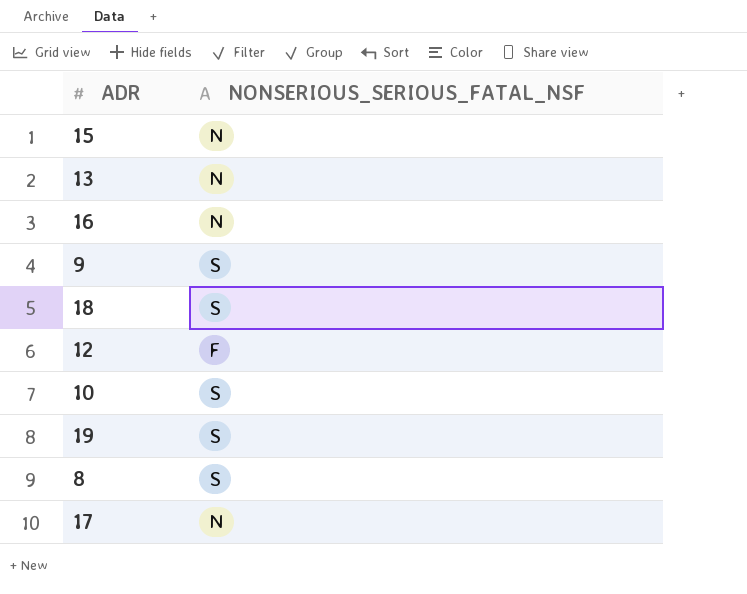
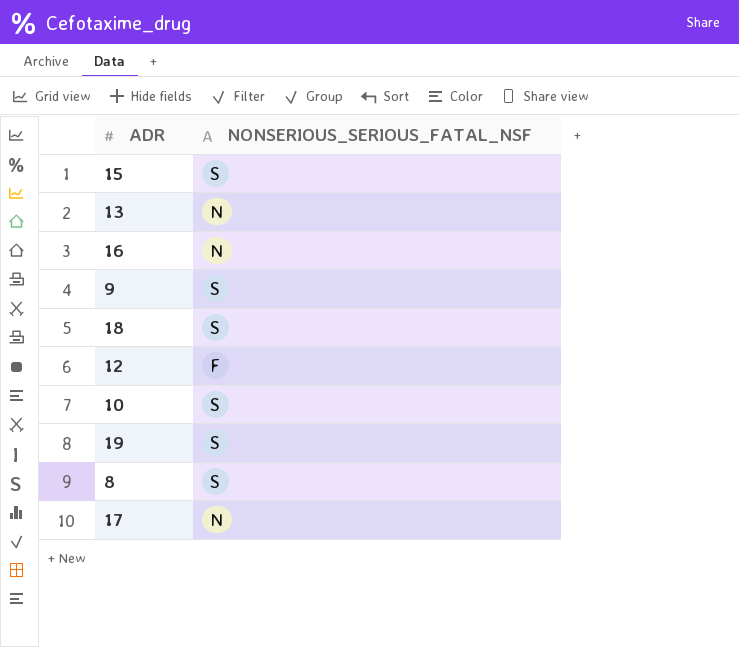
15 | NONSERIOUS_SERIOUS_FATAL_NSF: N -> S

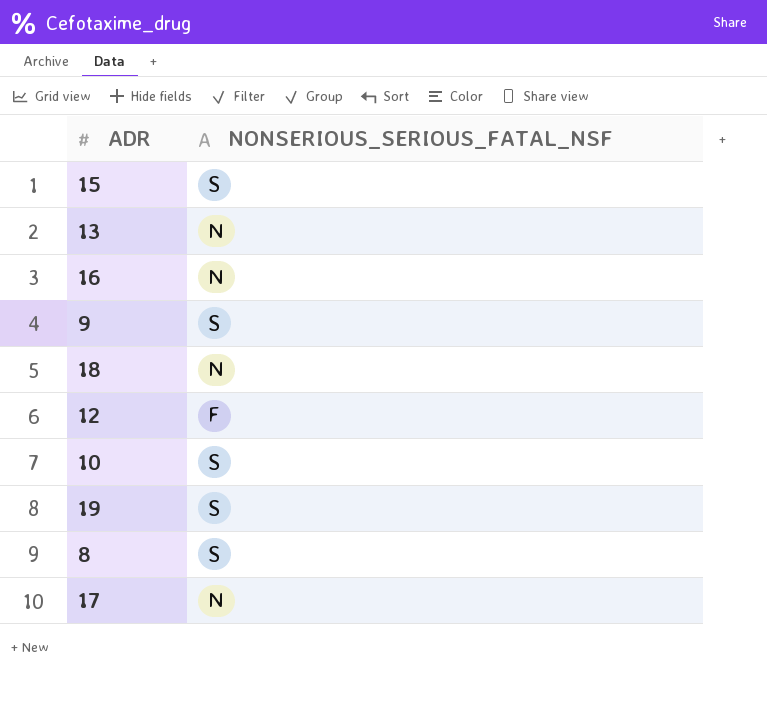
18 | NONSERIOUS_SERIOUS_FATAL_NSF: S -> N

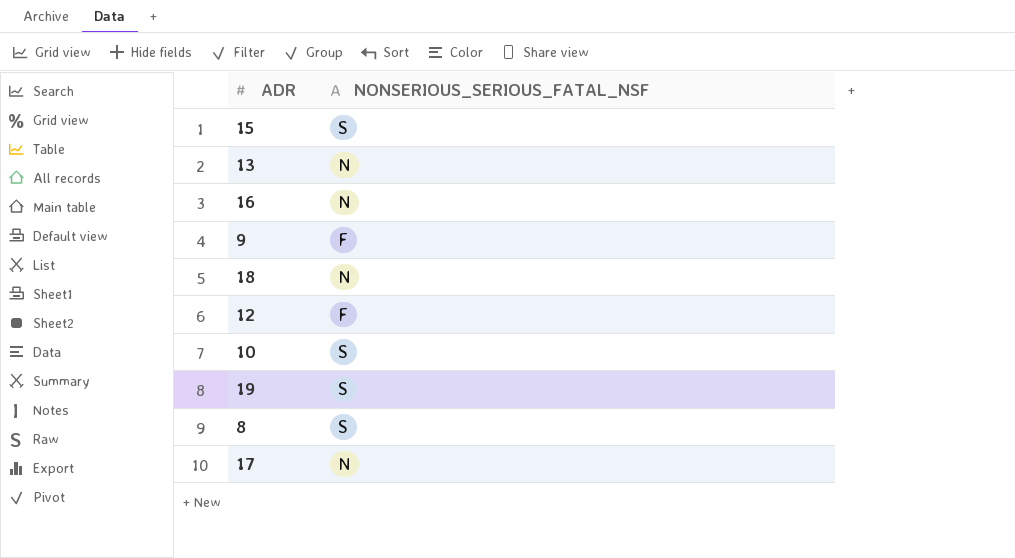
9 | NONSERIOUS_SERIOUS_FATAL_NSF: S -> F

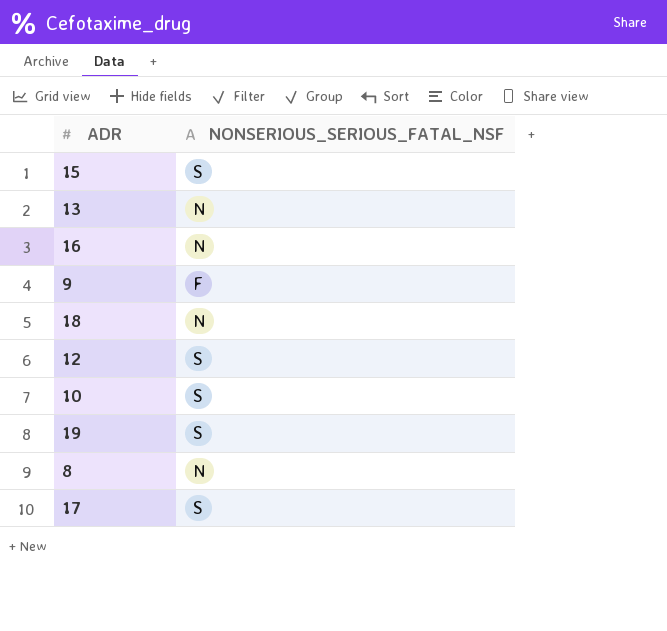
12 | NONSERIOUS_SERIOUS_FATAL_NSF: F -> S
8 | NONSERIOUS_SERIOUS_FATAL_NSF: S -> N
17 | NONSERIOUS_SERIOUS_FATAL_NSF: N -> S

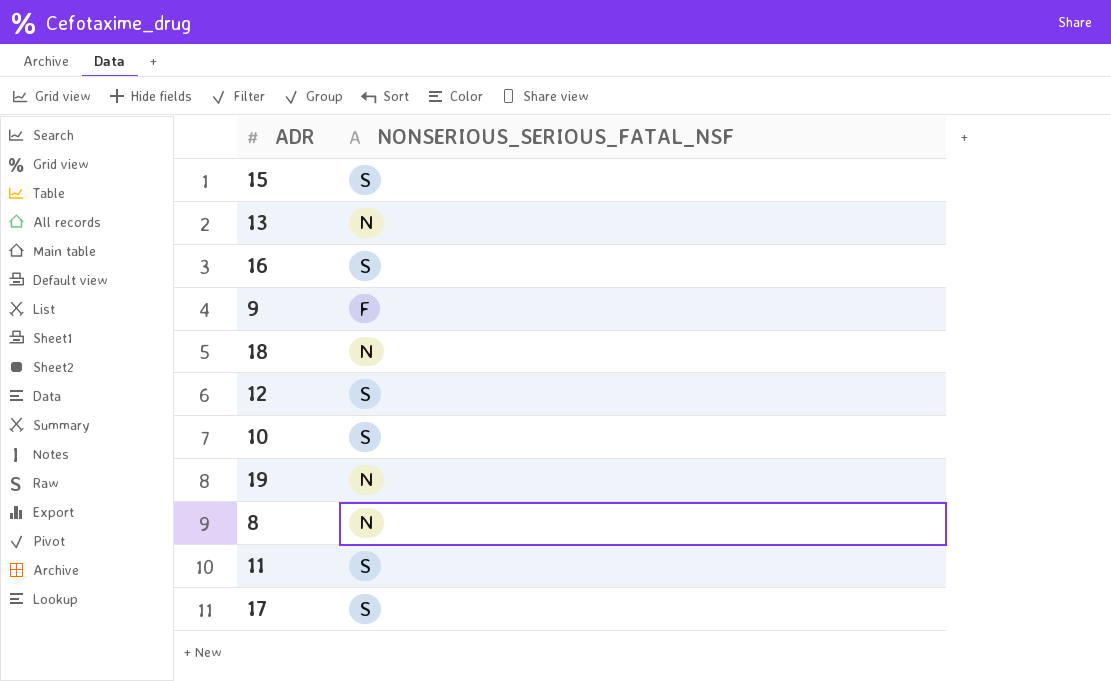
16 | NONSERIOUS_SERIOUS_FATAL_NSF: N -> S
19 | NONSERIOUS_SERIOUS_FATAL_NSF: S -> N
row 11: none -> S

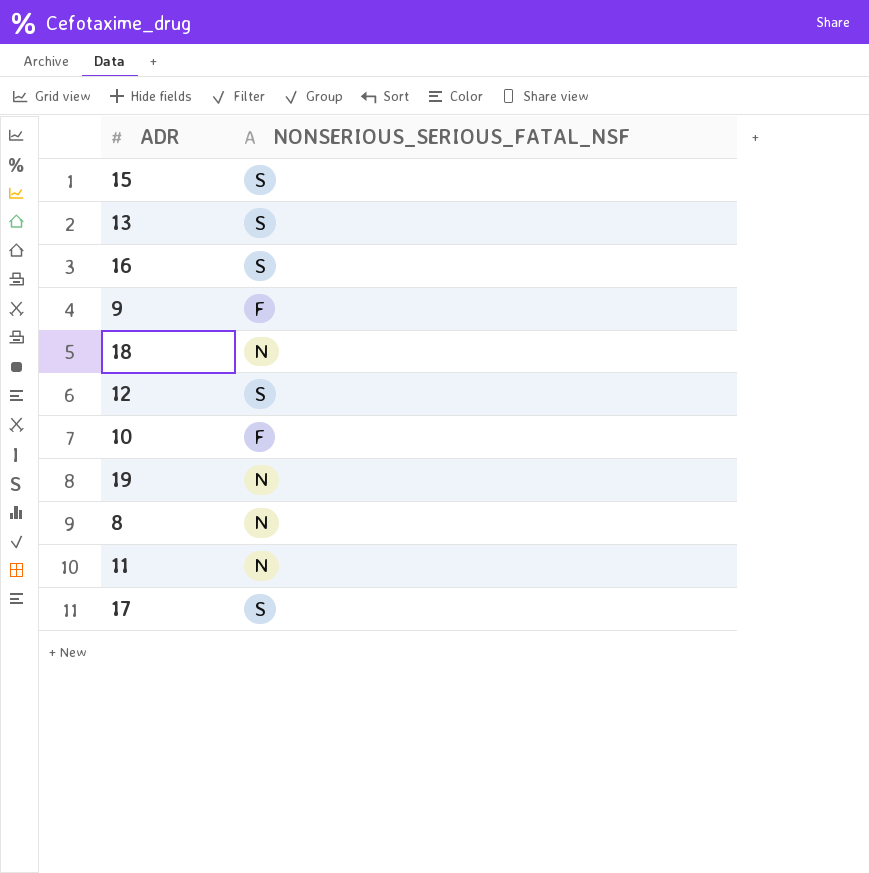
13 | NONSERIOUS_SERIOUS_FATAL_NSF: N -> S
10 | NONSERIOUS_SERIOUS_FATAL_NSF: S -> F
11 | NONSERIOUS_SERIOUS_FATAL_NSF: S -> N

